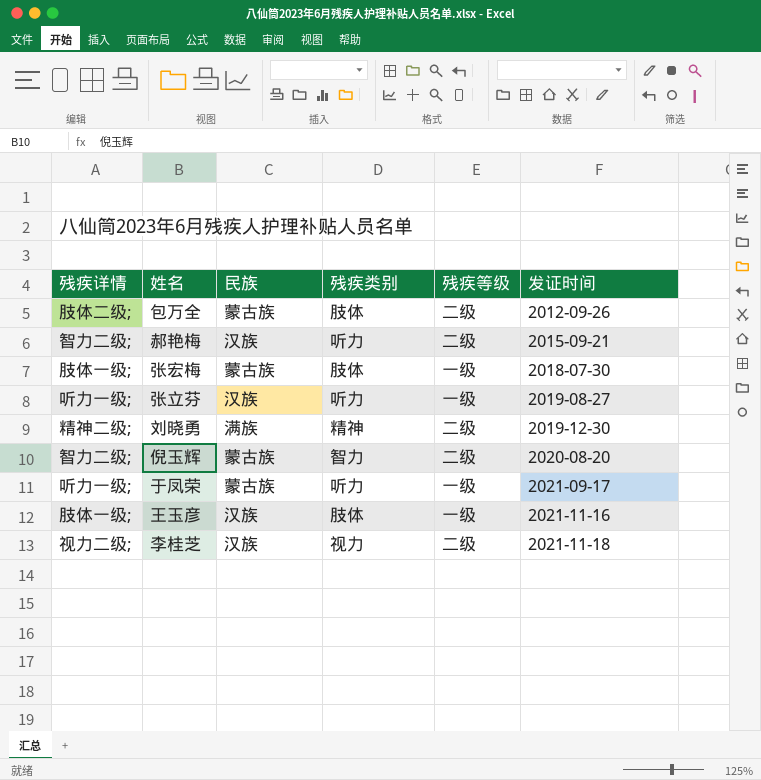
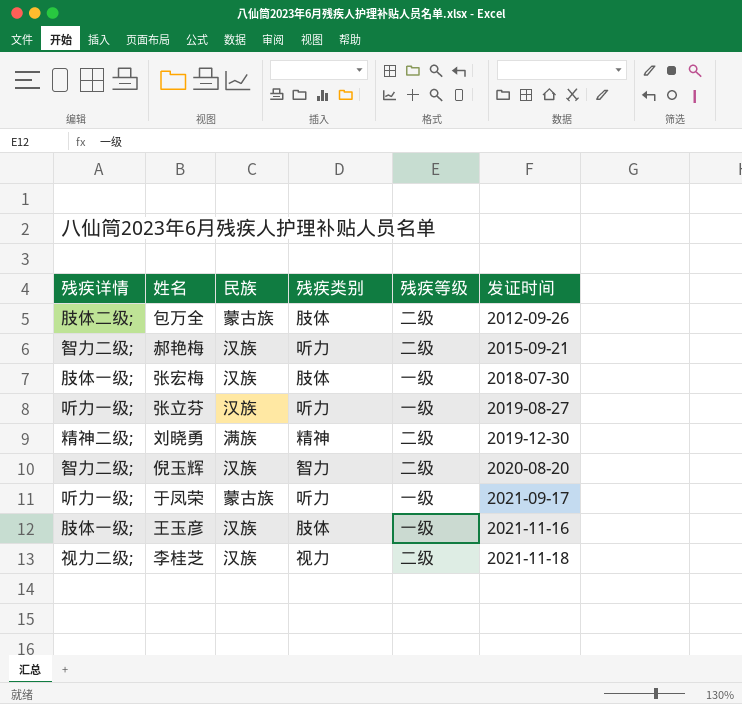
张宏梅 | 民族: 蒙古族 -> 汉族
倪玉辉 | 民族: 蒙古族 -> 汉族

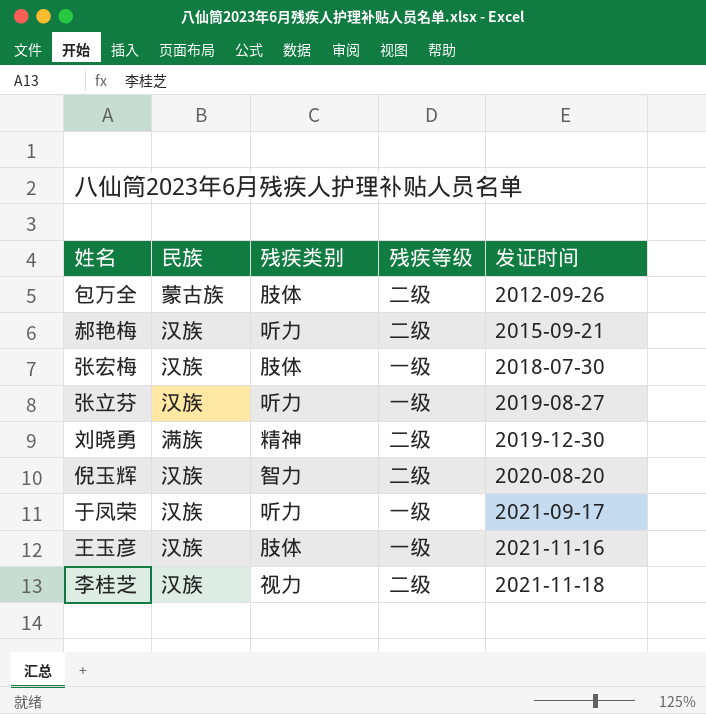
column 残疾详情 | position: 1 -> none
于凤荣 | 民族: 蒙古族 -> 汉族

